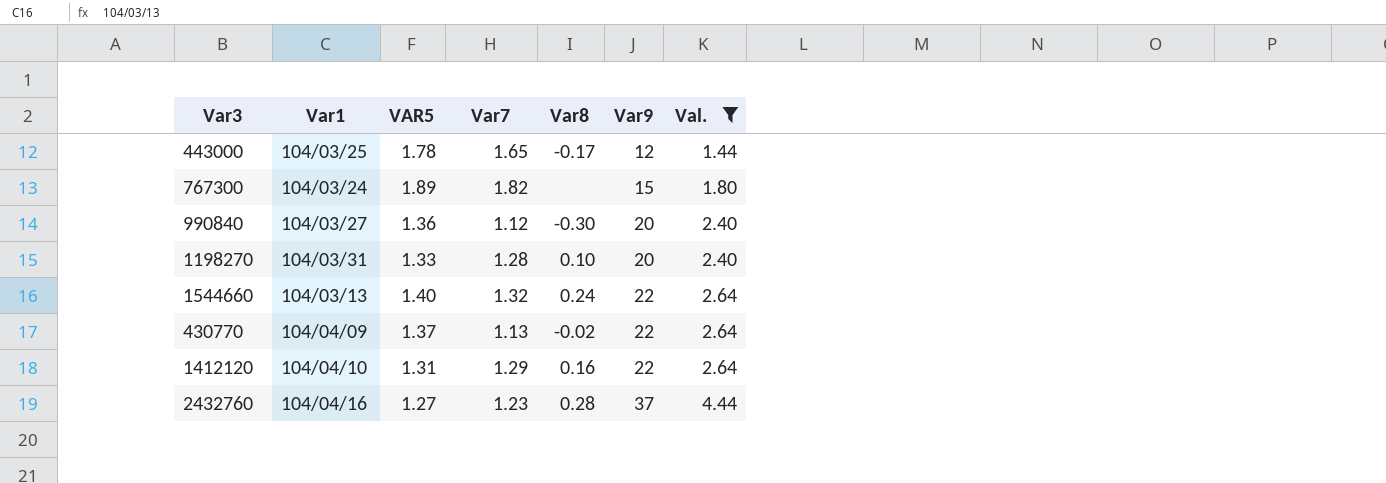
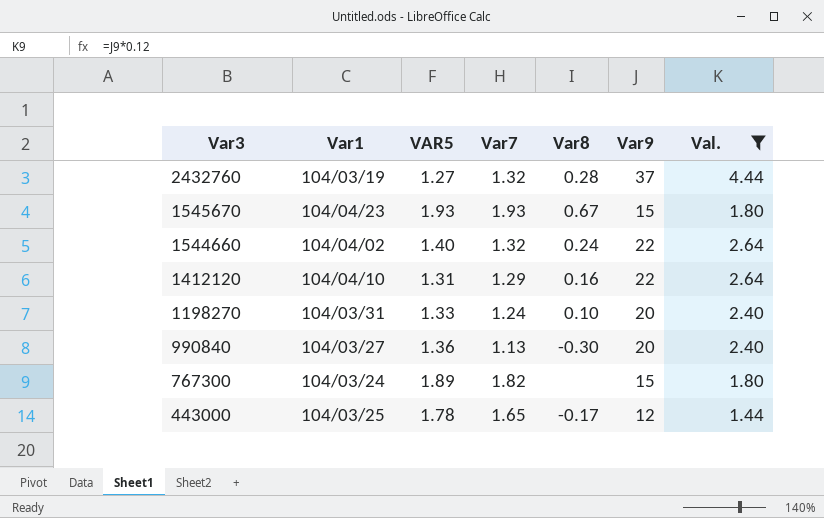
row order: Var9 ascending -> Var3 descending
row 430770: 104/04/09 | 1.37 | 1.13 | -0.02 | 22 | 2.64 -> none
2432760 | Var1: 104/04/16 -> 104/03/19
2432760 | Var7: 1.23 -> 1.32
row 1545670: none -> 104/04/23 | 1.93 | 1.93 | 0.67 | 15 | 1.80
1544660 | Var1: 104/03/13 -> 104/04/02
1198270 | Var7: 1.28 -> 1.24
990840 | Var7: 1.12 -> 1.13

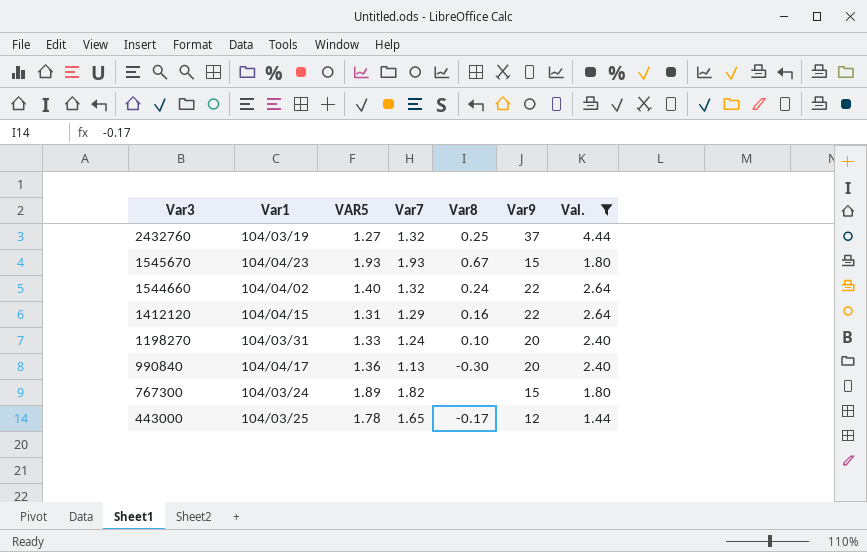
2432760 | Var8: 0.28 -> 0.25
1412120 | Var1: 104/04/10 -> 104/04/15
990840 | Var1: 104/03/27 -> 104/04/17

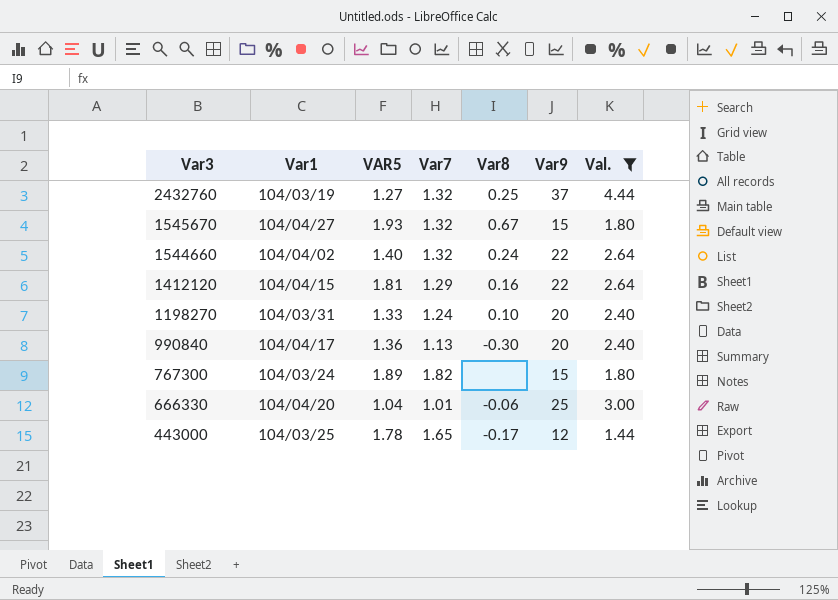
1545670 | Var1: 104/04/23 -> 104/04/27
1545670 | Var7: 1.93 -> 1.32
1412120 | VAR5: 1.31 -> 1.81
row 666330: none -> 104/04/20 | 1.04 | 1.01 | -0.06 | 25 | 3.00

